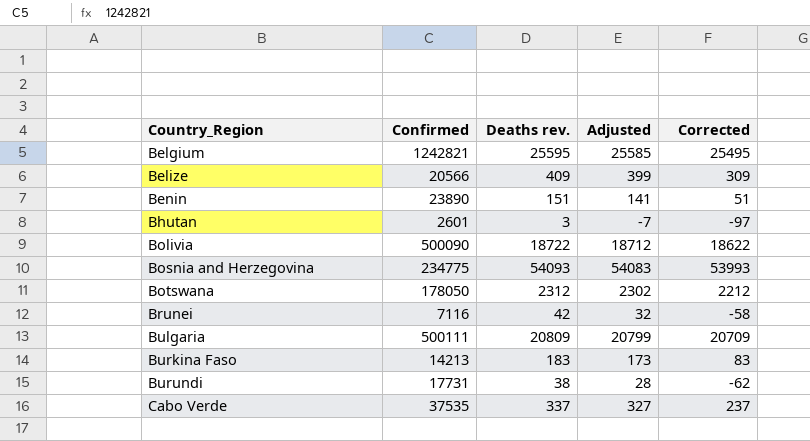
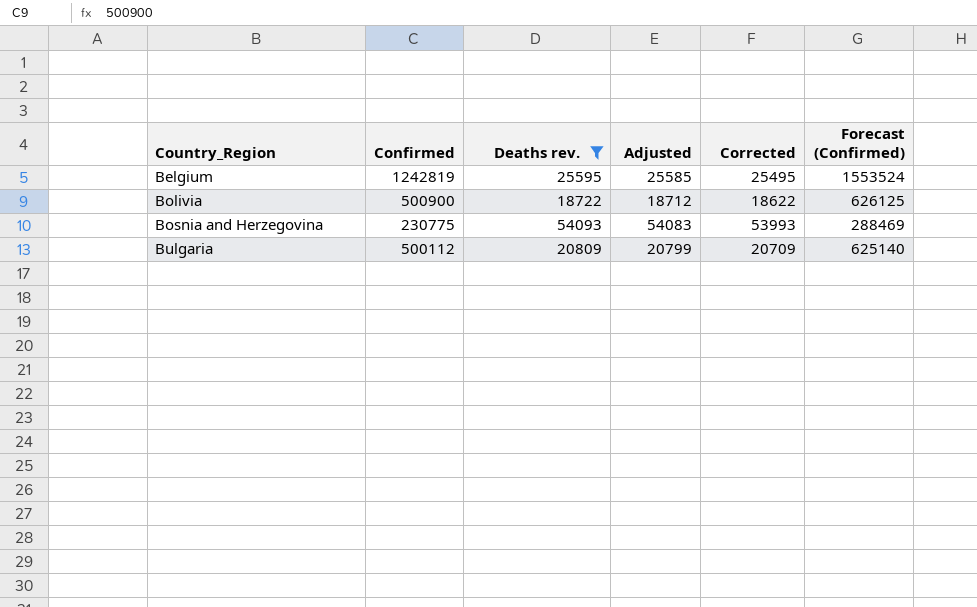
filter: none -> Deaths rev. >= 18722
column Forecast (Confirmed) | formula: none -> [Confirmed] * 1.25
Belgium | Confirmed: 1242821 -> 1242819
Bolivia | Confirmed: 500090 -> 500900
Bosnia and Herzegovina | Confirmed: 234775 -> 230775
Bulgaria | Confirmed: 500111 -> 500112

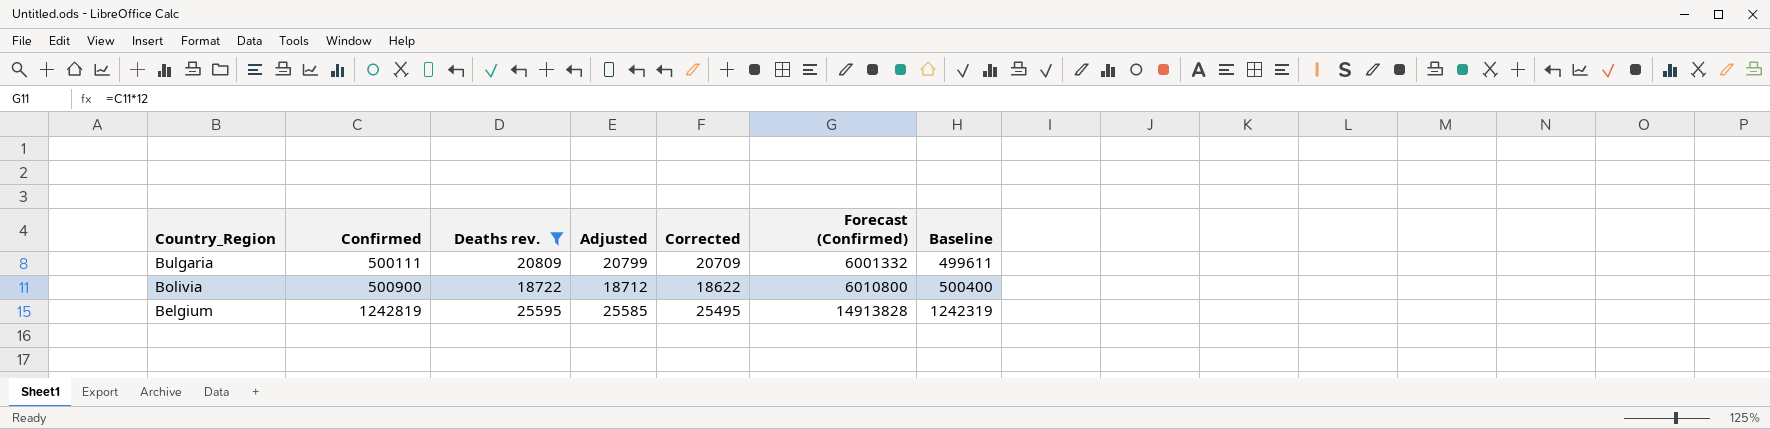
row order: Country_Region ascending -> Country_Region descending
column Forecast (Confirmed) | formula: [Confirmed] * 1.25 -> [Confirmed] * 12
column Baseline | formula: none -> [Confirmed] - 500
row Bosnia and Herzegovina: 230775 | 54093 | 54083 | 53993 | 288469 -> none
Bulgaria | Confirmed: 500112 -> 500111

